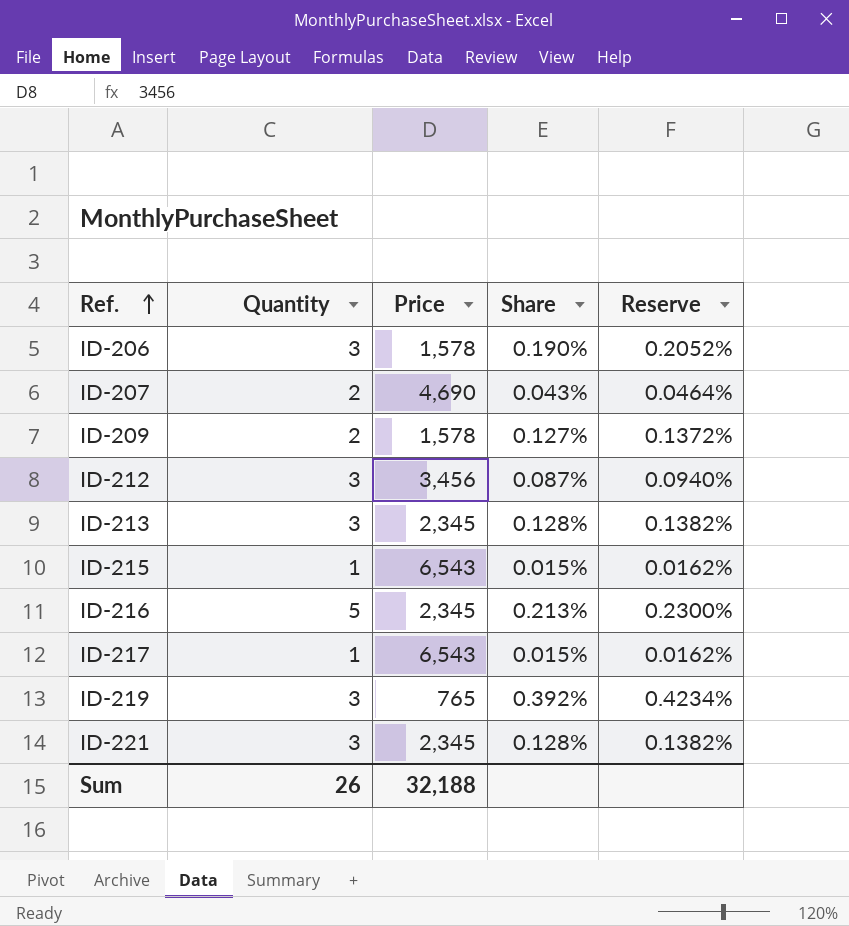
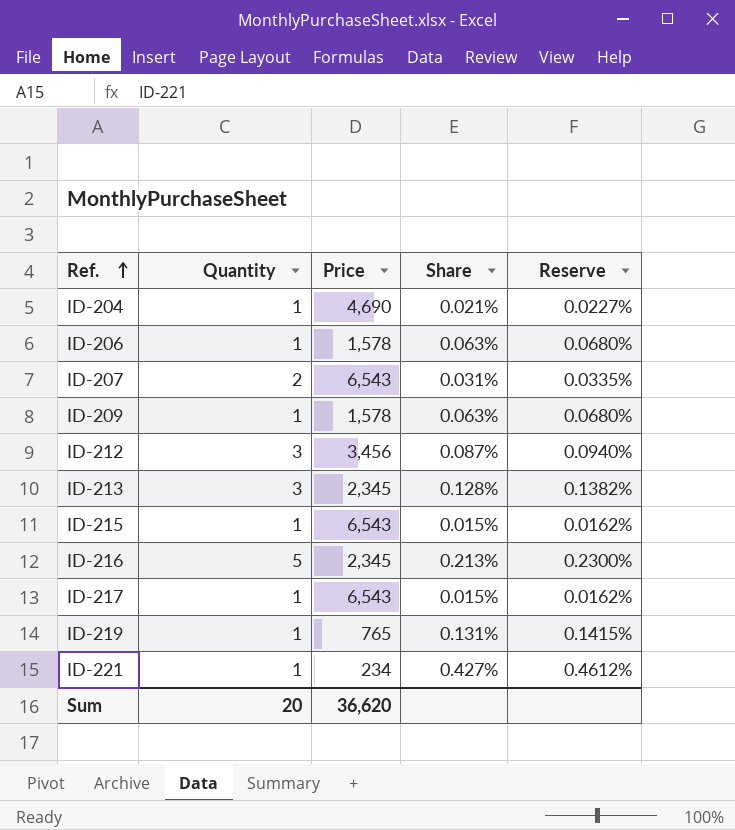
row ID-204: none -> 1 | 4,690 | 0.021% | 0.0227%
ID-206 | Quantity: 3 -> 1
ID-206 | Share: 0.190% -> 0.063%
ID-206 | Reserve: 0.2052% -> 0.0680%
ID-207 | Price: 4,690 -> 6,543
ID-207 | Share: 0.043% -> 0.031%
ID-207 | Reserve: 0.0464% -> 0.0335%
ID-209 | Quantity: 2 -> 1
ID-209 | Share: 0.127% -> 0.063%
ID-209 | Reserve: 0.1372% -> 0.0680%
ID-219 | Quantity: 3 -> 1
ID-219 | Share: 0.392% -> 0.131%
ID-219 | Reserve: 0.4234% -> 0.1415%
ID-221 | Quantity: 3 -> 1
ID-221 | Price: 2,345 -> 234
ID-221 | Share: 0.128% -> 0.427%
ID-221 | Reserve: 0.1382% -> 0.4612%
Sum | Quantity: 26 -> 20
Sum | Price: 32,188 -> 36,620

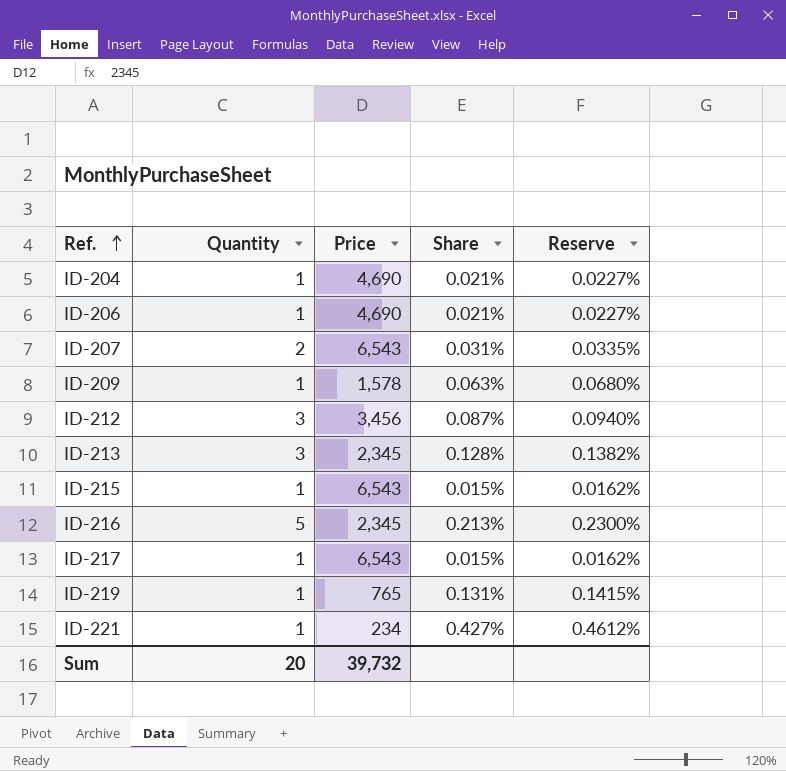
ID-206 | Price: 1,578 -> 4,690
ID-206 | Share: 0.063% -> 0.021%
ID-206 | Reserve: 0.0680% -> 0.0227%
Sum | Price: 36,620 -> 39,732

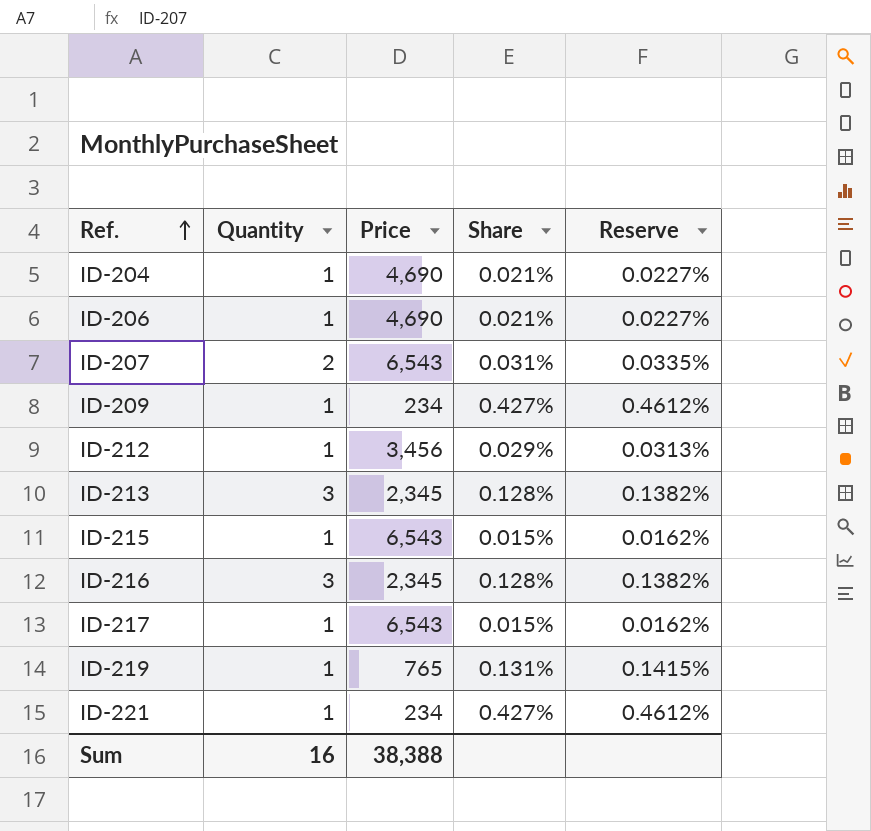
ID-209 | Price: 1,578 -> 234
ID-209 | Share: 0.063% -> 0.427%
ID-209 | Reserve: 0.0680% -> 0.4612%
ID-212 | Quantity: 3 -> 1
ID-212 | Share: 0.087% -> 0.029%
ID-212 | Reserve: 0.0940% -> 0.0313%
ID-216 | Quantity: 5 -> 3
ID-216 | Share: 0.213% -> 0.128%
ID-216 | Reserve: 0.2300% -> 0.1382%
Sum | Quantity: 20 -> 16
Sum | Price: 39,732 -> 38,388

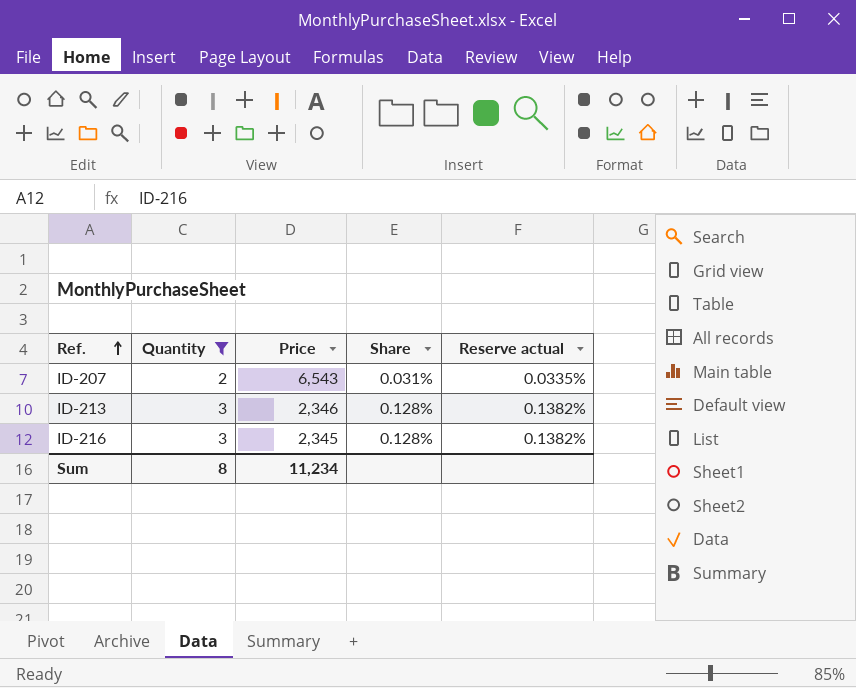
filter: none -> Quantity != 1
column name: Reserve -> Reserve actual
ID-213 | Price: 2,345 -> 2,346
Sum | Quantity: 16 -> 8
Sum | Price: 38,388 -> 11,234

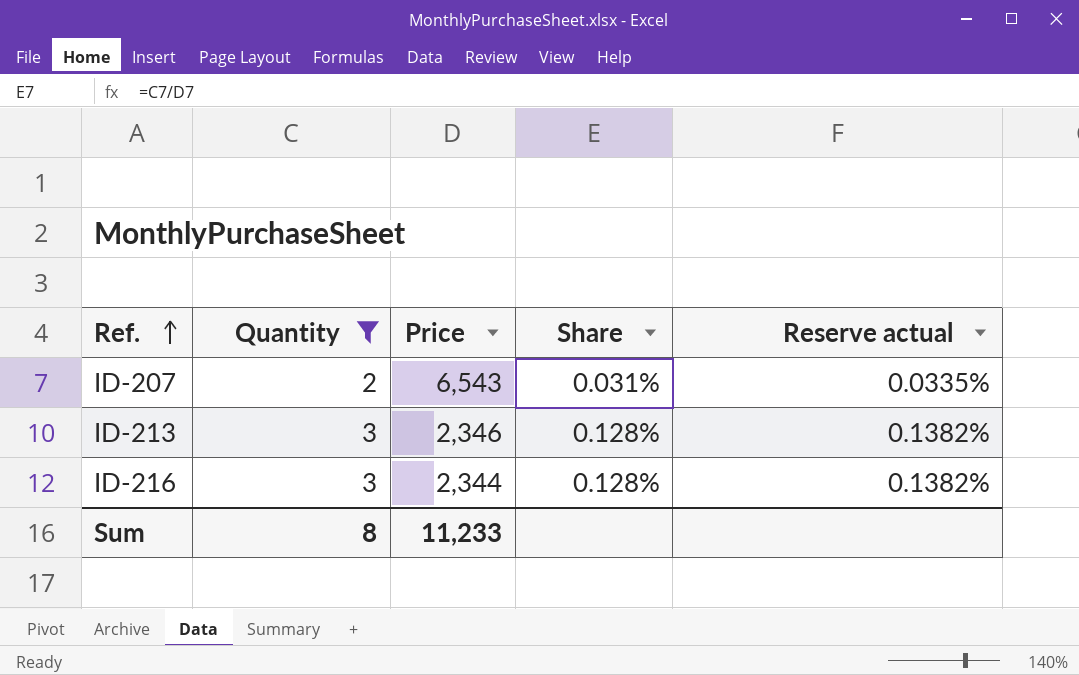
ID-216 | Price: 2,345 -> 2,344
Sum | Price: 11,234 -> 11,233

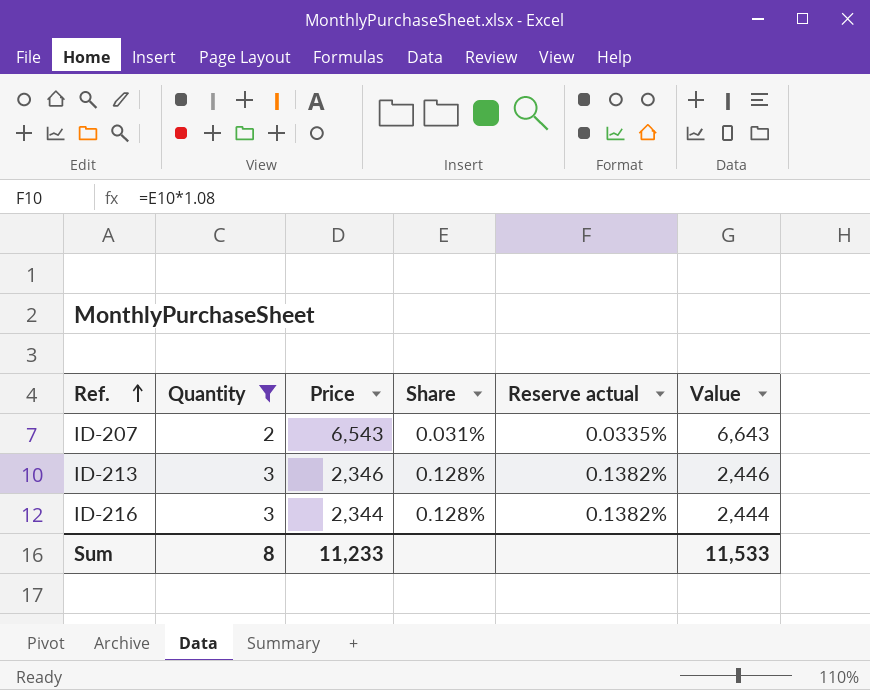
column Value | formula: none -> [Price] + 100

